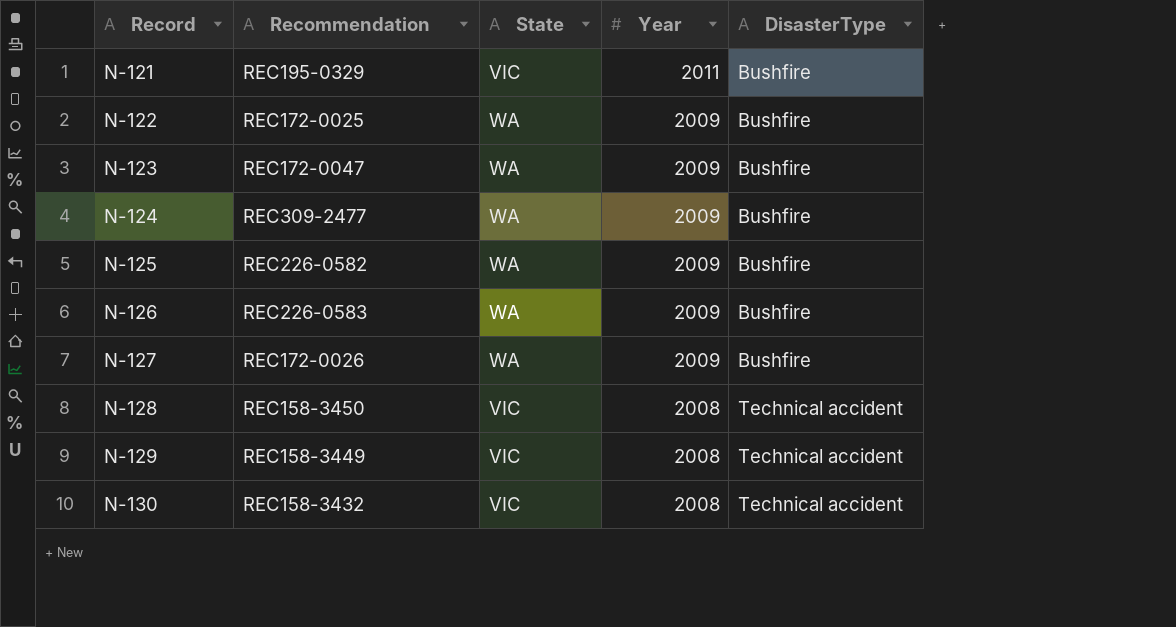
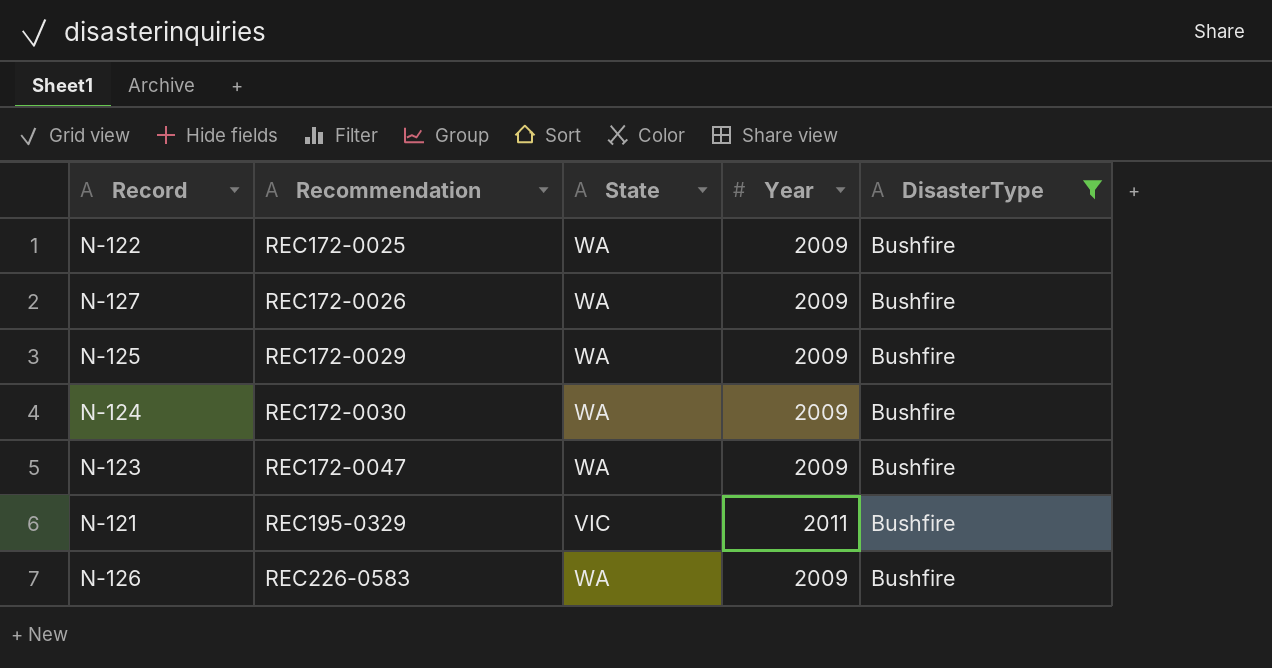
filter: none -> DisasterType = Bushfire
row order: Record ascending -> Recommendation ascending
N-125 | Recommendation: REC226-0582 -> REC172-0029
N-124 | Recommendation: REC309-2477 -> REC172-0030

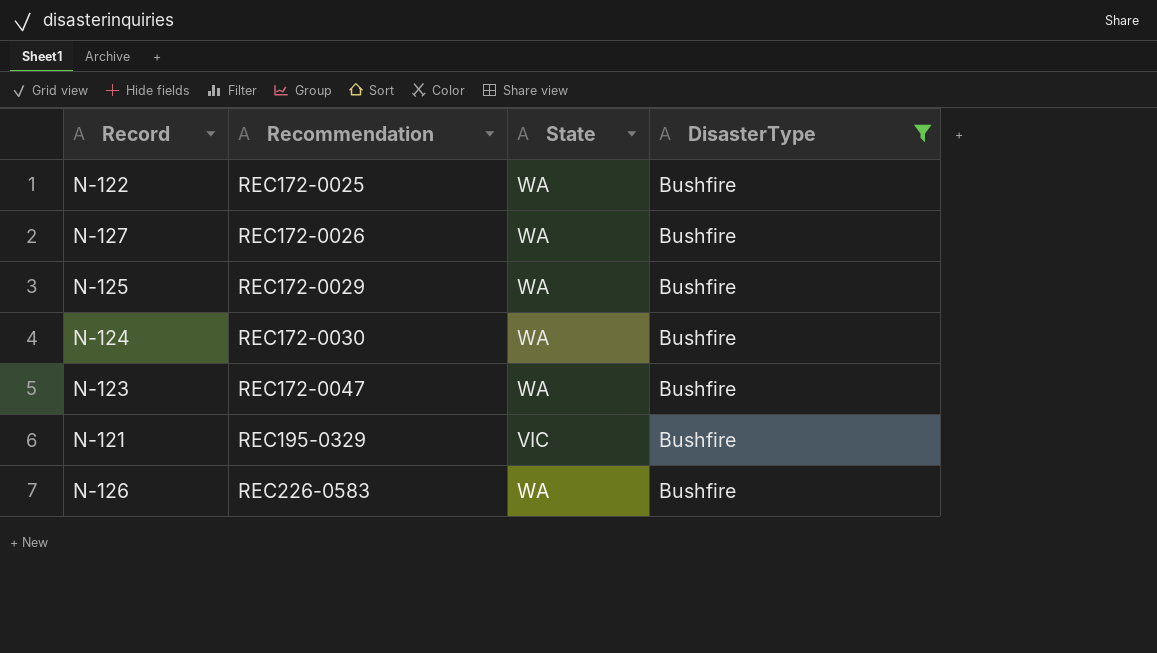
column Year | position: 4 -> none

